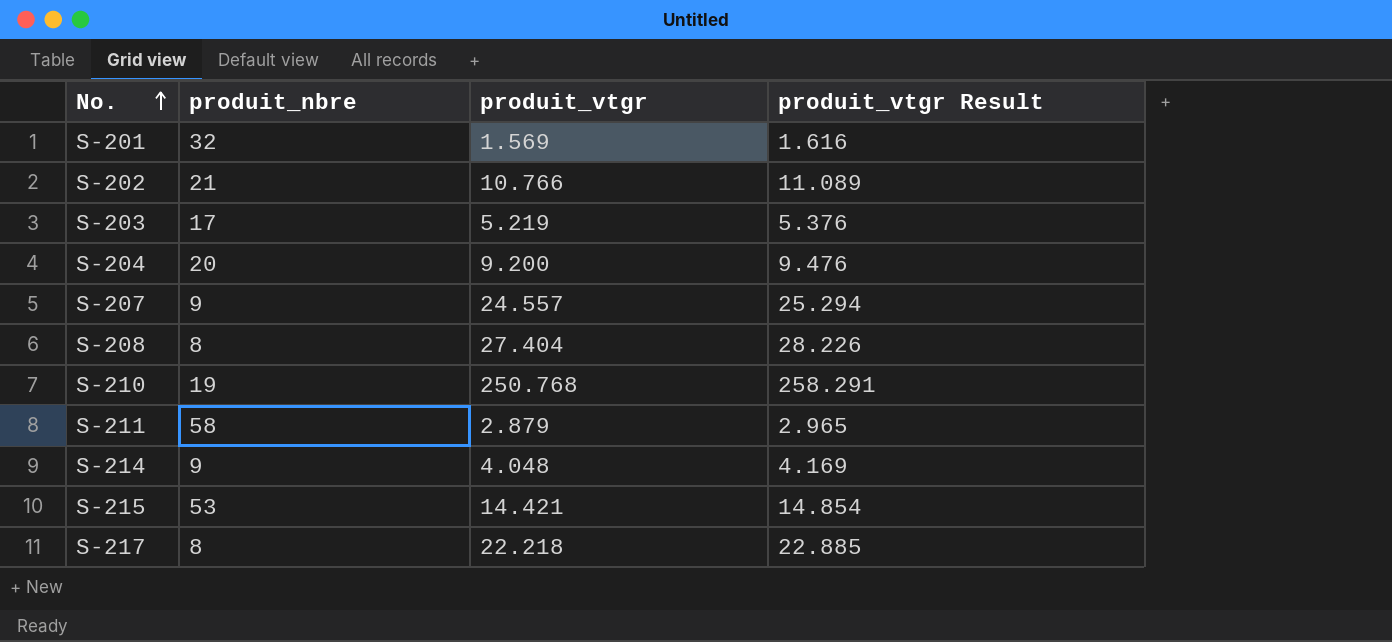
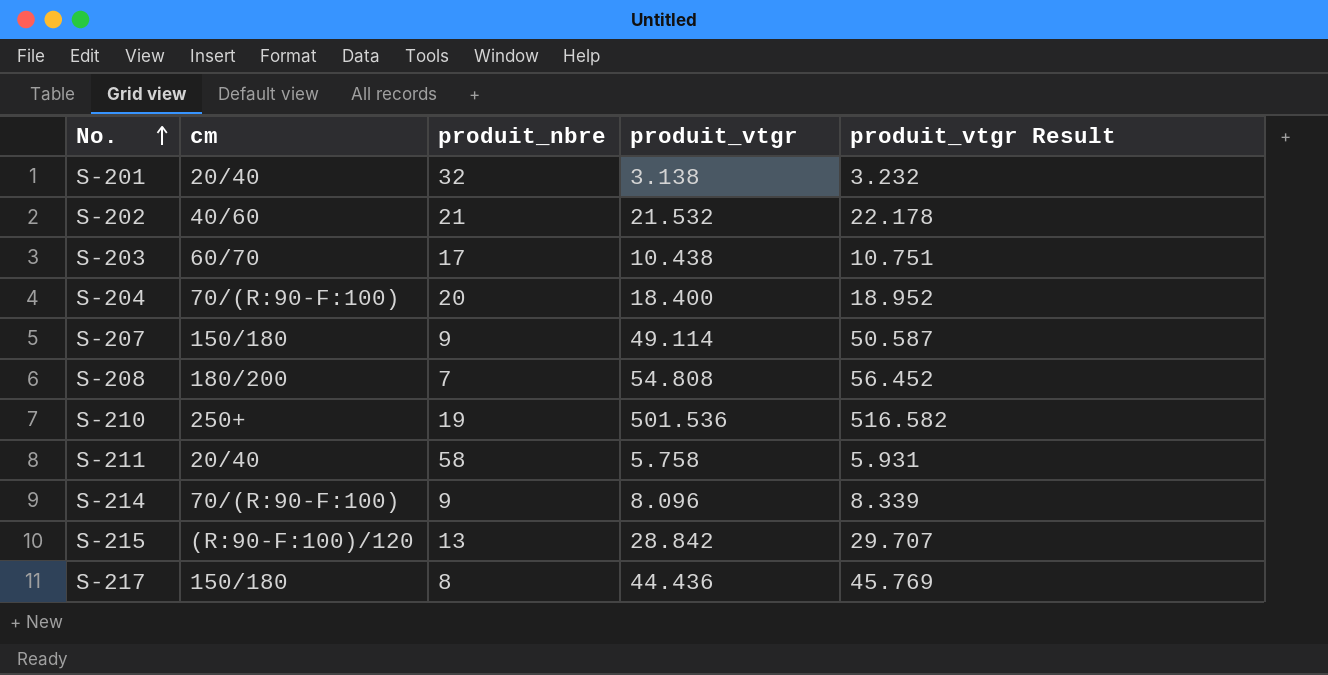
column cm | position: none -> 2
S-201 | produit_vtgr: 1.569 -> 3.138
S-201 | produit_vtgr Result: 1.616 -> 3.232
S-202 | produit_vtgr: 10.766 -> 21.532
S-202 | produit_vtgr Result: 11.089 -> 22.178
S-203 | produit_vtgr: 5.219 -> 10.438
S-203 | produit_vtgr Result: 5.376 -> 10.751
S-204 | produit_vtgr: 9.200 -> 18.400
S-204 | produit_vtgr Result: 9.476 -> 18.952
S-207 | produit_vtgr: 24.557 -> 49.114
S-207 | produit_vtgr Result: 25.294 -> 50.587
S-208 | produit_nbre: 8 -> 7
S-208 | produit_vtgr: 27.404 -> 54.808
S-208 | produit_vtgr Result: 28.226 -> 56.452
S-210 | produit_vtgr: 250.768 -> 501.536
S-210 | produit_vtgr Result: 258.291 -> 516.582
S-211 | produit_vtgr: 2.879 -> 5.758
S-211 | produit_vtgr Result: 2.965 -> 5.931
S-214 | produit_vtgr: 4.048 -> 8.096
S-214 | produit_vtgr Result: 4.169 -> 8.339
S-215 | produit_nbre: 53 -> 13
S-215 | produit_vtgr: 14.421 -> 28.842
S-215 | produit_vtgr Result: 14.854 -> 29.707
S-217 | produit_vtgr: 22.218 -> 44.436
S-217 | produit_vtgr Result: 22.885 -> 45.769

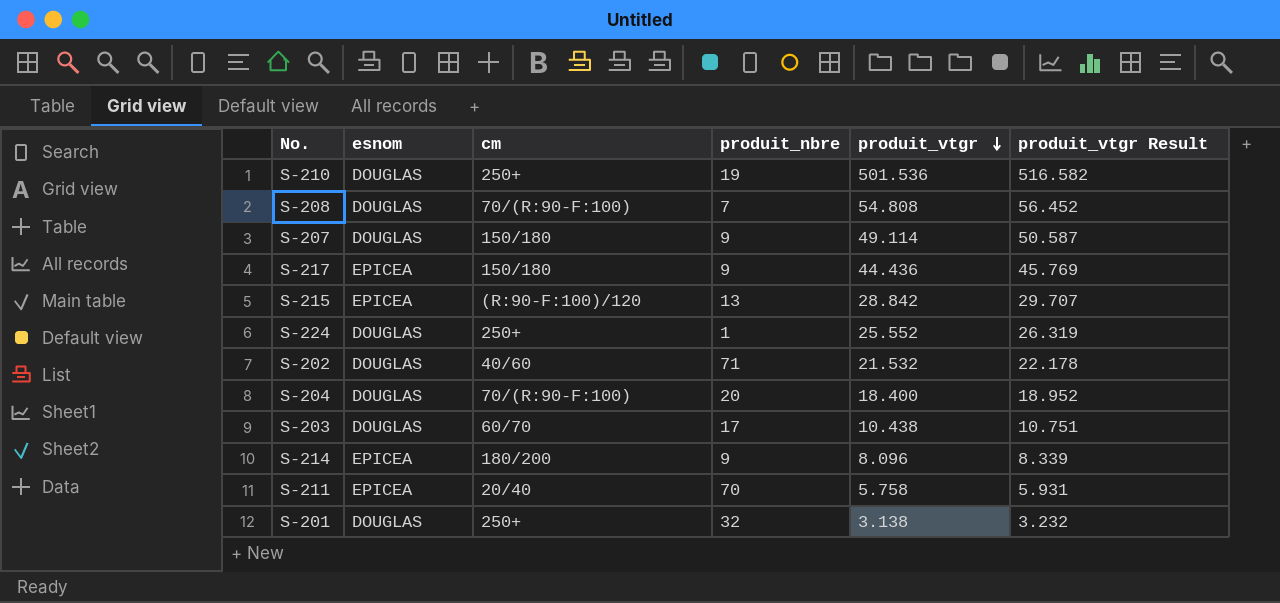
row order: No. ascending -> produit_vtgr descending
column esnom | position: none -> 2
S-208 | cm: 180/200 -> 70/(R:90-F:100)
S-217 | produit_nbre: 8 -> 9
row S-224: none -> DOUGLAS | 250+ | 1 | 25.552 | 26.319
S-202 | produit_nbre: 21 -> 71
S-214 | cm: 70/(R:90-F:100) -> 180/200
S-211 | produit_nbre: 58 -> 70
S-201 | cm: 20/40 -> 250+

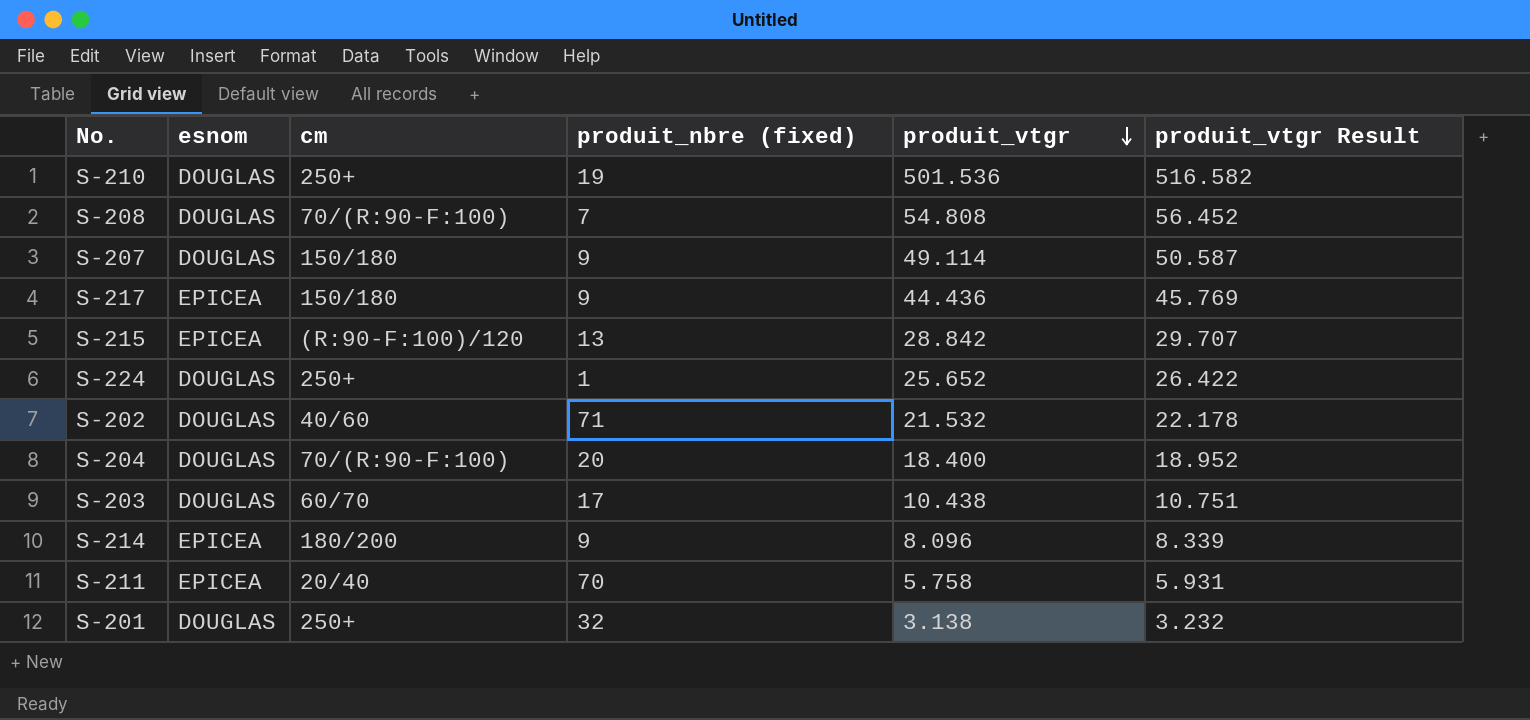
column name: produit_nbre -> produit_nbre (fixed)
S-224 | produit_vtgr: 25.552 -> 25.652
S-224 | produit_vtgr Result: 26.319 -> 26.422

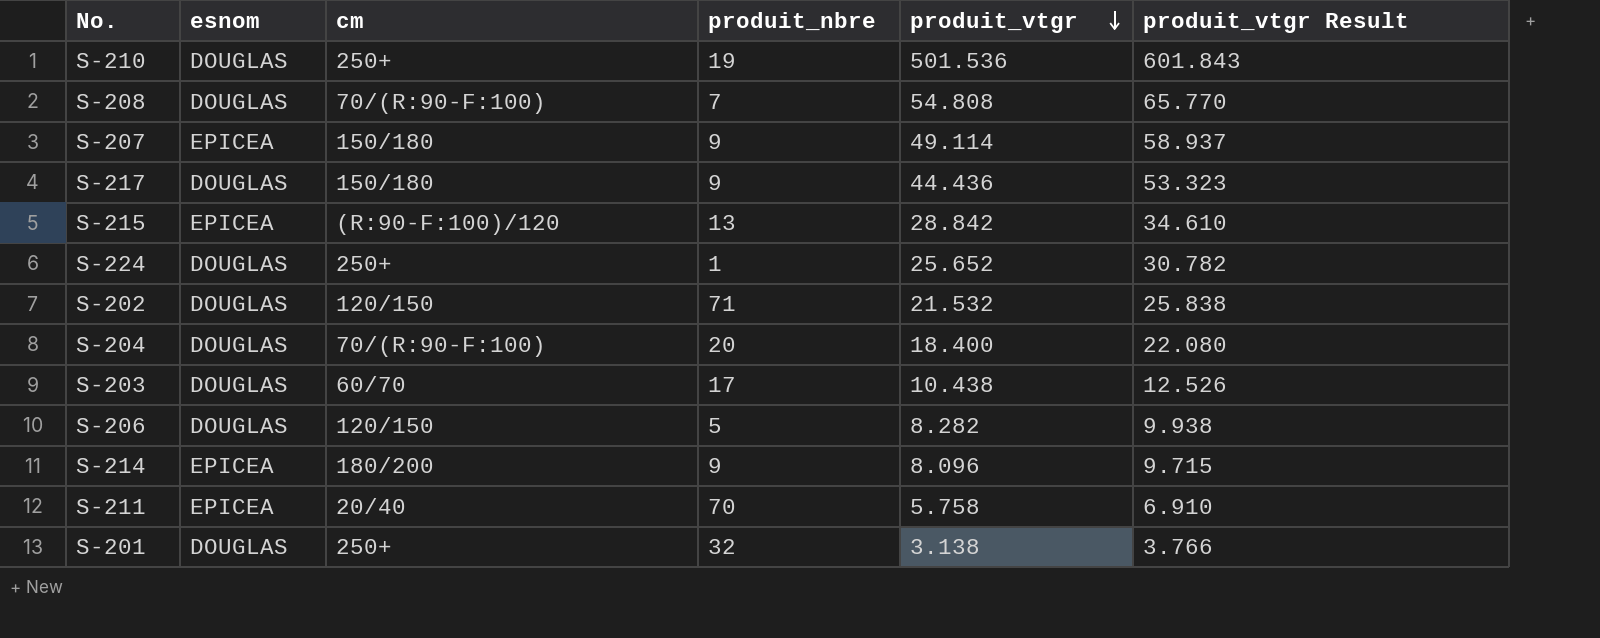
column name: produit_nbre (fixed) -> produit_nbre
column produit_vtgr Result | formula: [produit_vtgr] * 1.03 -> [produit_vtgr] * 1.2
S-207 | esnom: DOUGLAS -> EPICEA
S-217 | esnom: EPICEA -> DOUGLAS
S-202 | cm: 40/60 -> 120/150
row S-206: none -> DOUGLAS | 120/150 | 5 | 8.282 | 9.938

